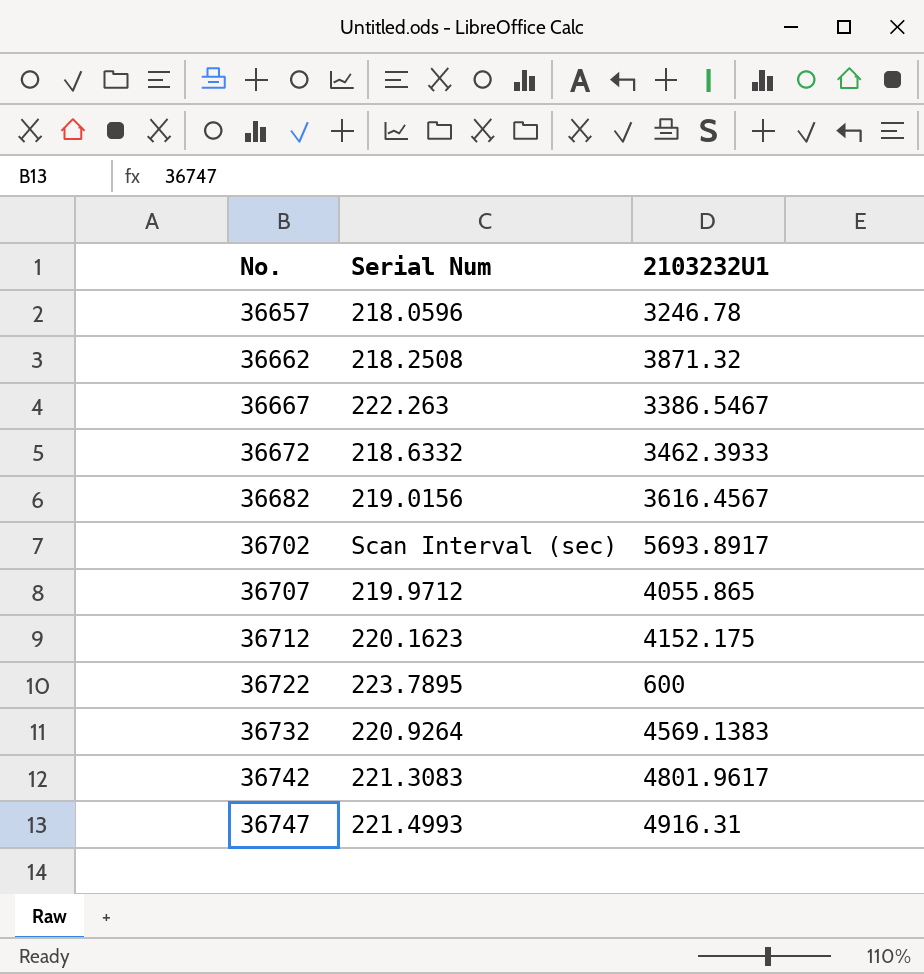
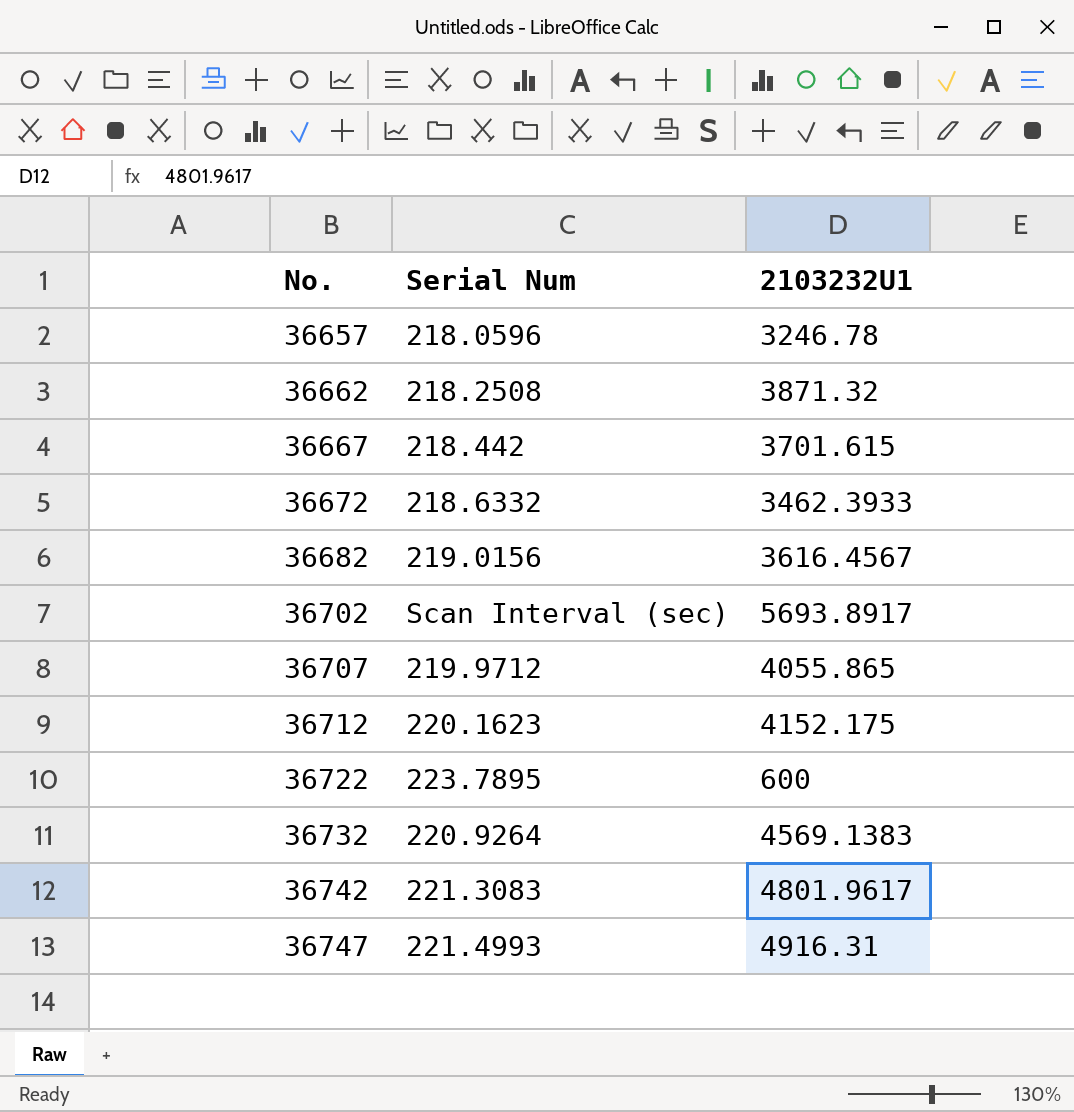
36667 | Serial Num: 222.263 -> 218.442
36667 | 2103232U1: 3386.5467 -> 3701.615

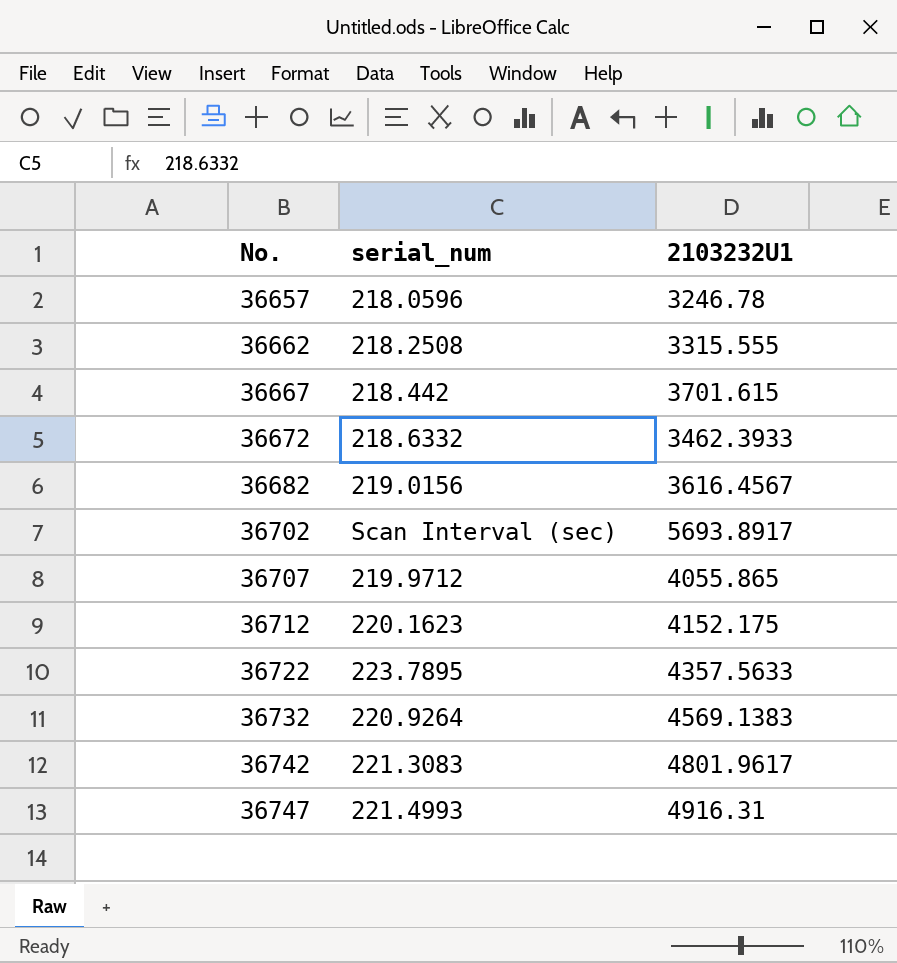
column name: Serial Num -> serial_num
36662 | 2103232U1: 3871.32 -> 3315.555
36722 | 2103232U1: 600 -> 4357.5633

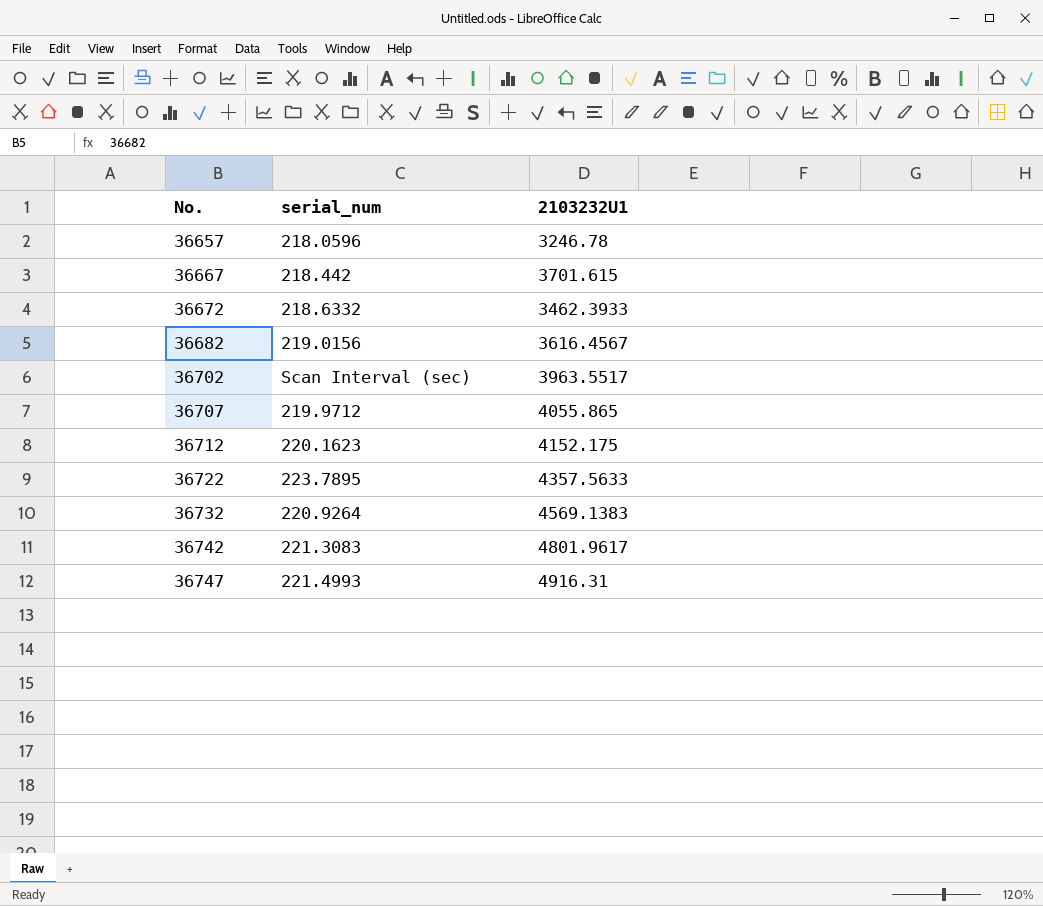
row 36662: 218.2508 | 3315.555 -> none
36702 | 2103232U1: 5693.8917 -> 3963.5517

